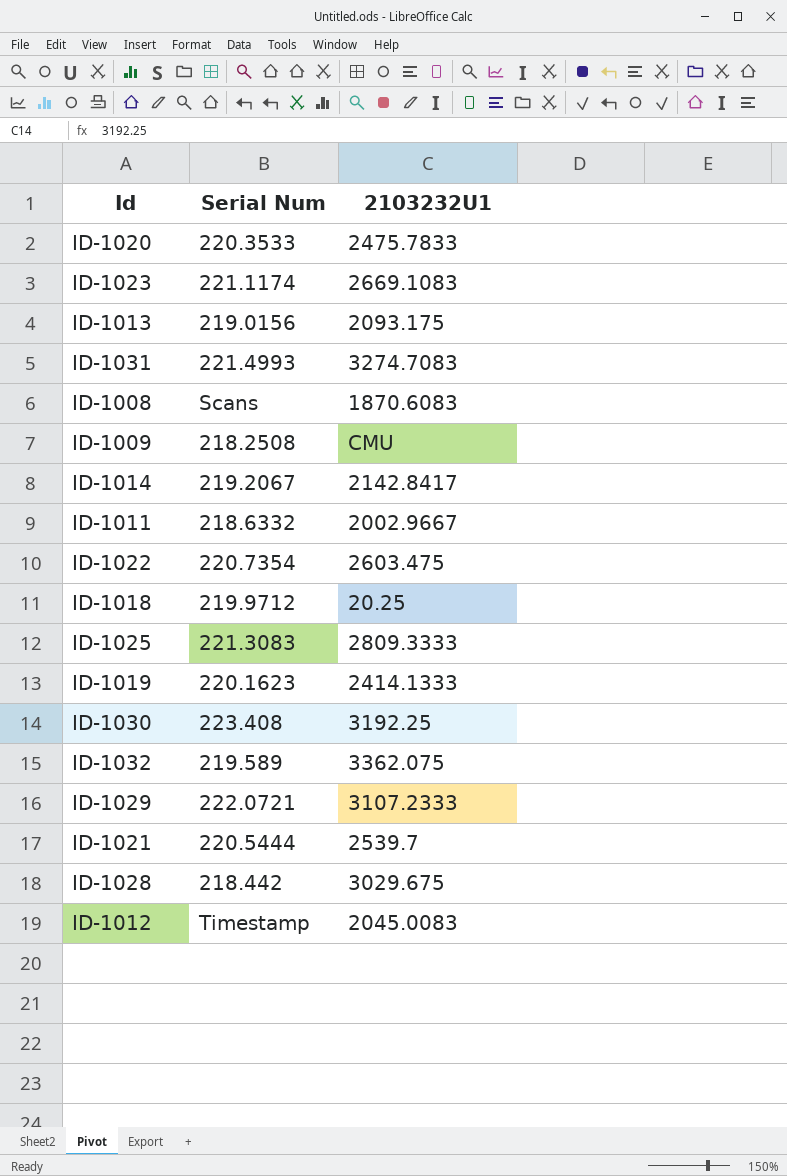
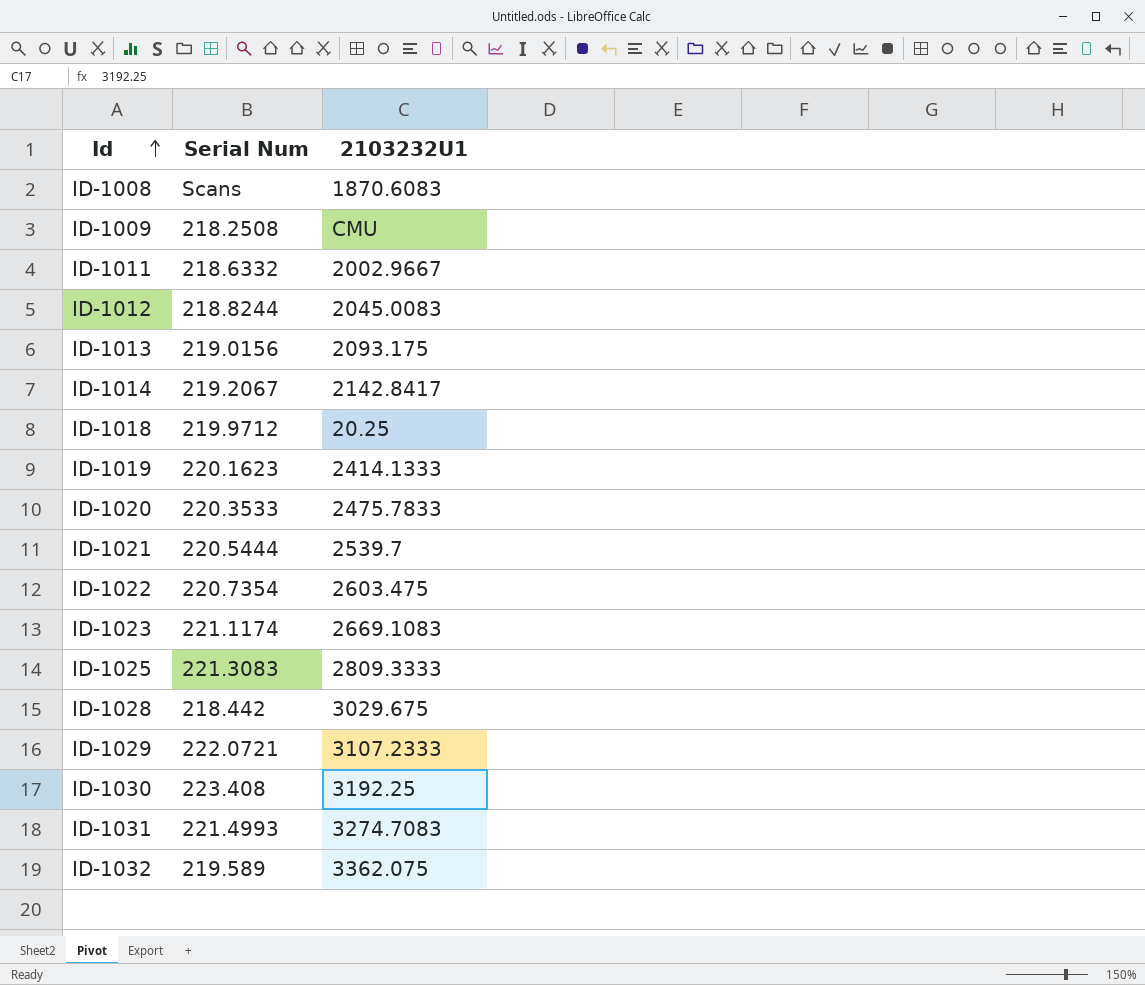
row order: none -> Id ascending
ID-1012 | Serial Num: Timestamp -> 218.8244

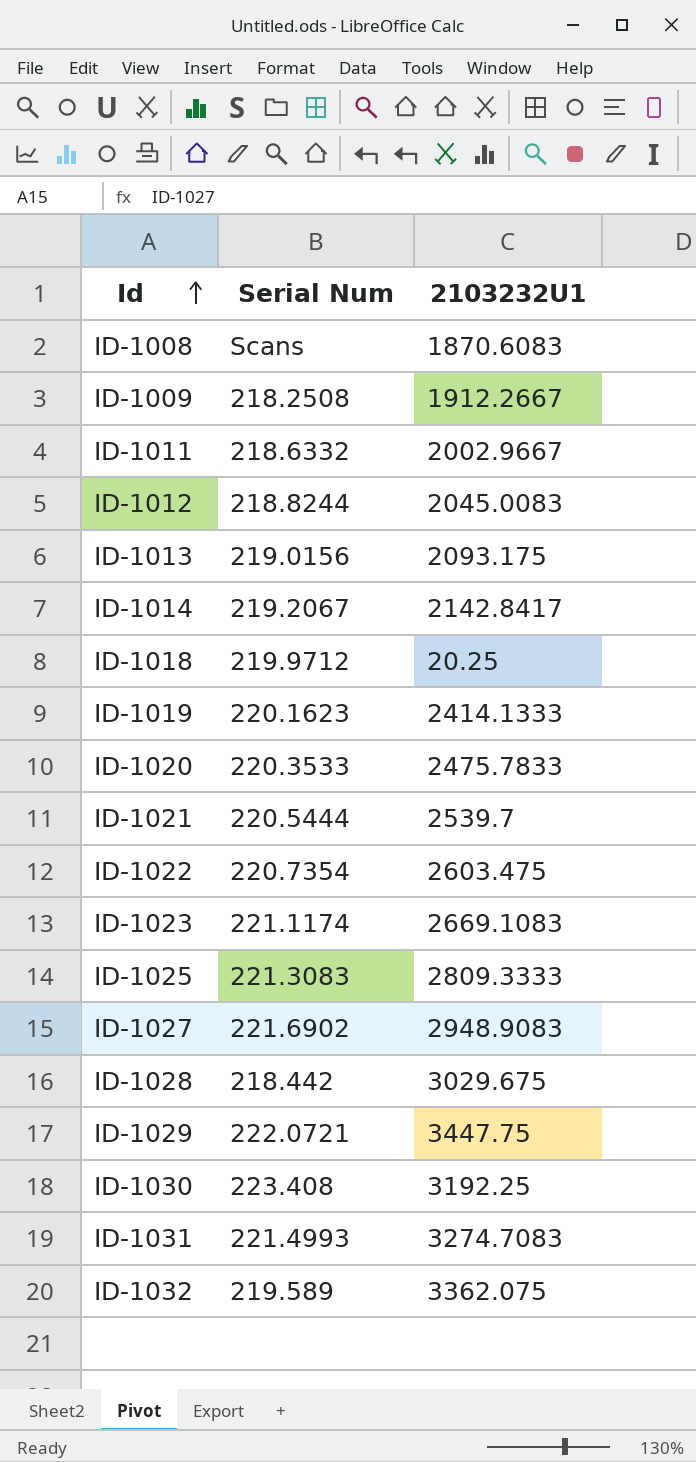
ID-1009 | 2103232U1: CMU -> 1912.2667
row ID-1027: none -> 221.6902 | 2948.9083
ID-1029 | 2103232U1: 3107.2333 -> 3447.75

